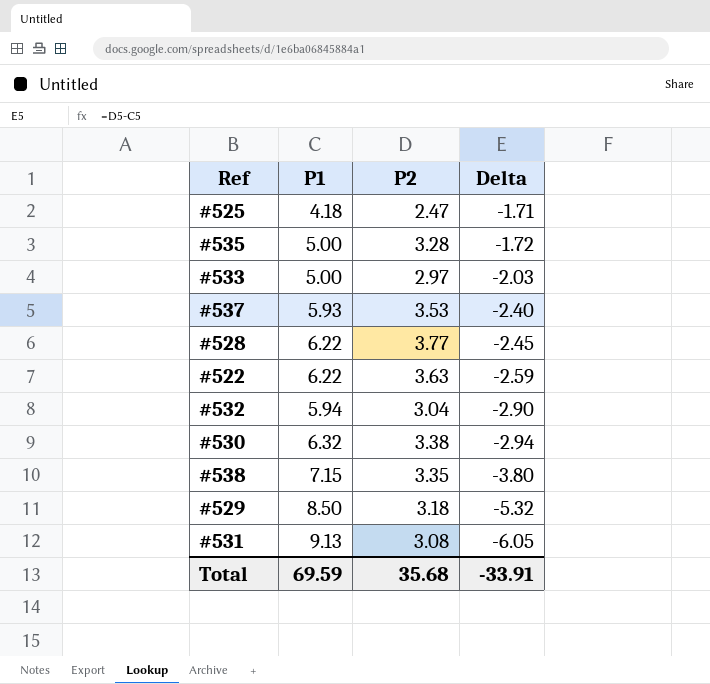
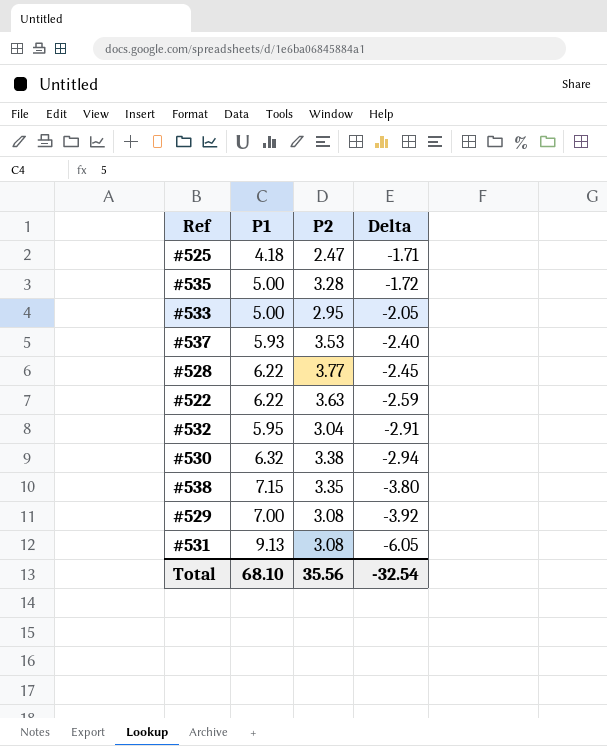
#533 | P2: 2.97 -> 2.95
#533 | Delta: -2.03 -> -2.05
#532 | P1: 5.94 -> 5.95
#532 | Delta: -2.90 -> -2.91
#529 | P1: 8.50 -> 7.00
#529 | P2: 3.18 -> 3.08
#529 | Delta: -5.32 -> -3.92
Total | P1: 69.59 -> 68.10
Total | P2: 35.68 -> 35.56
Total | Delta: -33.91 -> -32.54

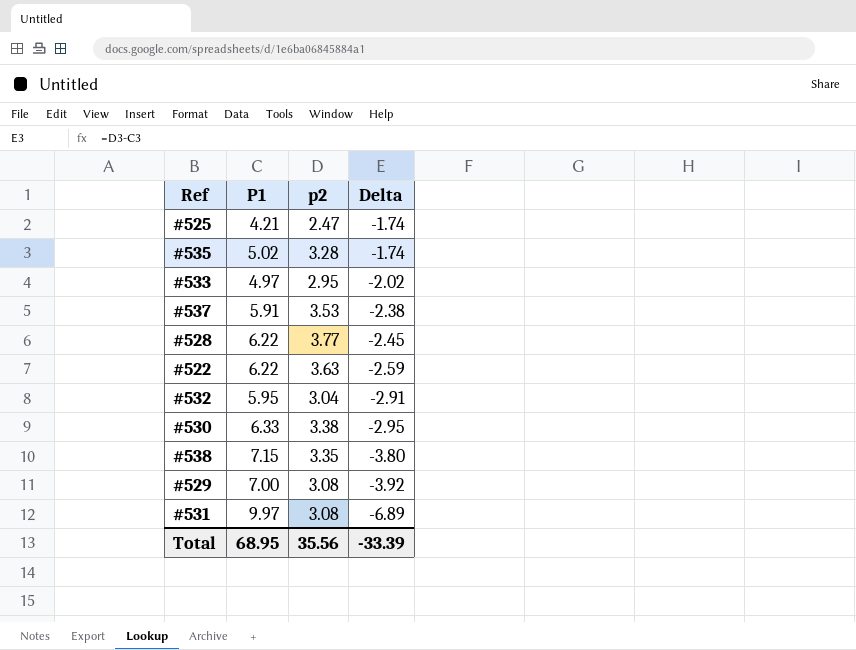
column name: P2 -> p2
#525 | P1: 4.18 -> 4.21
#525 | Delta: -1.71 -> -1.74
#535 | P1: 5.00 -> 5.02
#535 | Delta: -1.72 -> -1.74
#533 | P1: 5.00 -> 4.97
#533 | Delta: -2.05 -> -2.02
#537 | P1: 5.93 -> 5.91
#537 | Delta: -2.40 -> -2.38
#530 | P1: 6.32 -> 6.33
#530 | Delta: -2.94 -> -2.95
#531 | P1: 9.13 -> 9.97
#531 | Delta: -6.05 -> -6.89
Total | P1: 68.10 -> 68.95
Total | Delta: -32.54 -> -33.39

